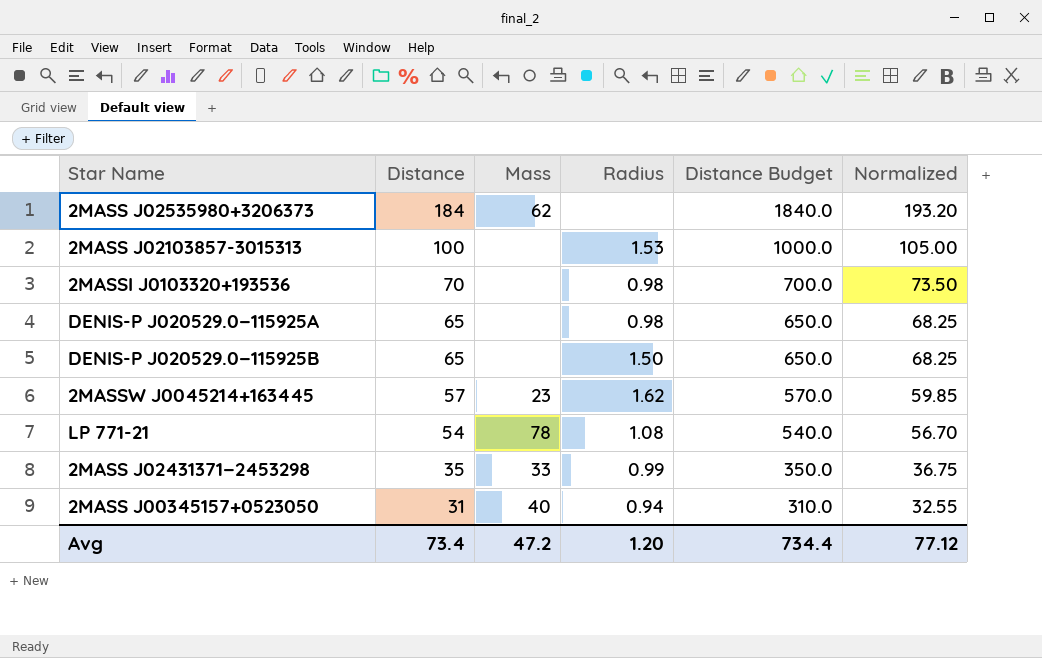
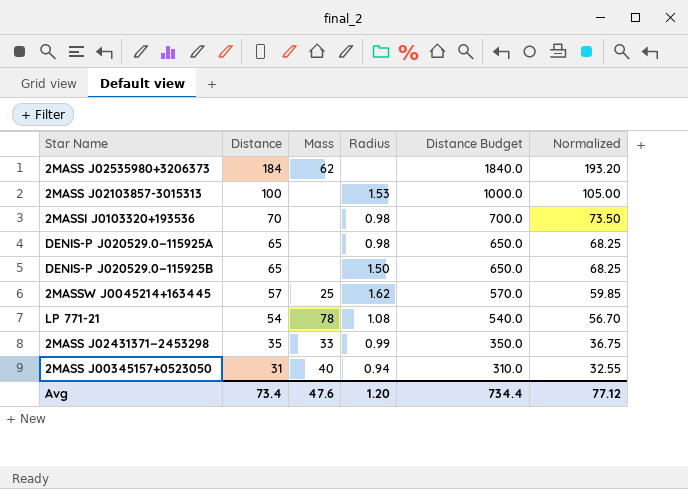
2MASSW J0045214+163445 | Mass: 23 -> 25
Avg | Mass: 47.2 -> 47.6

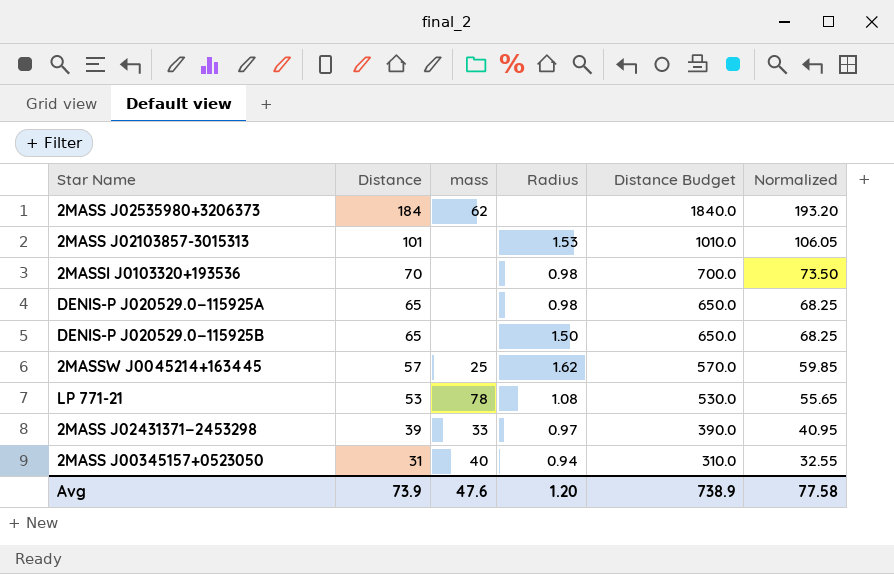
column name: Mass -> mass
2MASS J02103857-3015313 | Distance: 100 -> 101
2MASS J02103857-3015313 | Distance Budget: 1000.0 -> 1010.0
2MASS J02103857-3015313 | Normalized: 105.00 -> 106.05
LP 771-21 | Distance: 54 -> 53
LP 771-21 | Distance Budget: 540.0 -> 530.0
LP 771-21 | Normalized: 56.70 -> 55.65
2MASS J02431371−2453298 | Distance: 35 -> 39
2MASS J02431371−2453298 | Radius: 0.99 -> 0.97
2MASS J02431371−2453298 | Distance Budget: 350.0 -> 390.0
2MASS J02431371−2453298 | Normalized: 36.75 -> 40.95
Avg | Distance: 73.4 -> 73.9
Avg | Distance Budget: 734.4 -> 738.9
Avg | Normalized: 77.12 -> 77.58

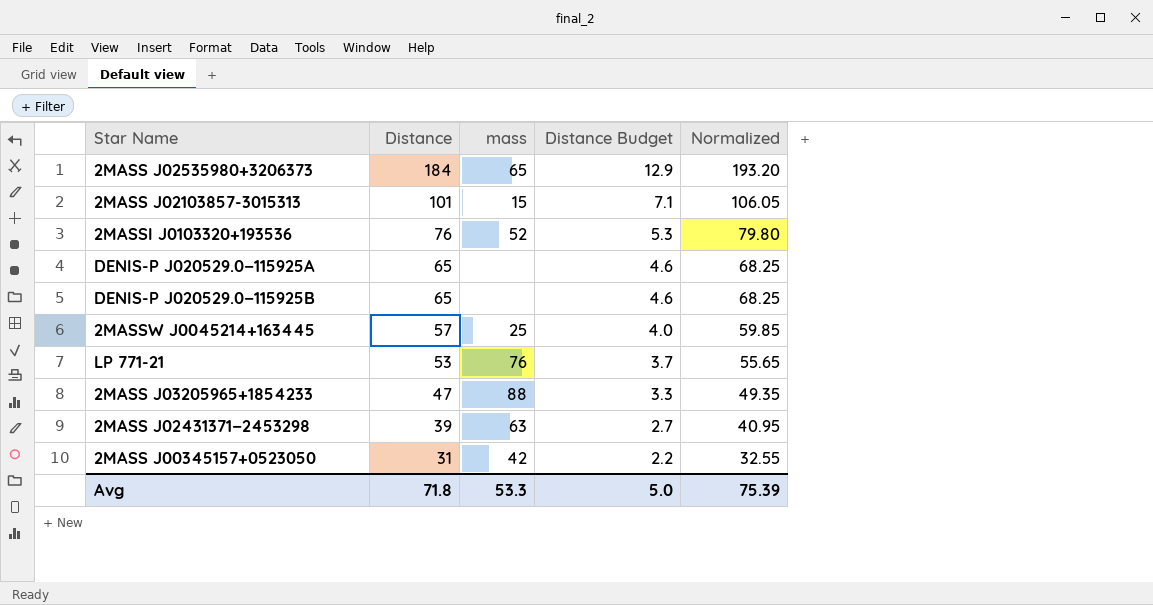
column Radius | position: 4 -> none
column Distance Budget | formula: [Distance] * 10 -> [Distance] * 0.07
2MASS J02535980+3206373 | mass: 62 -> 65
2MASS J02103857-3015313 | mass: none -> 15
2MASSI J0103320+193536 | Distance: 70 -> 76
2MASSI J0103320+193536 | mass: none -> 52
2MASSI J0103320+193536 | Normalized: 73.50 -> 79.80
LP 771-21 | mass: 78 -> 76
row 2MASS J03205965+1854233: none -> 47 | 88 | 3.3 | 49.35
2MASS J02431371−2453298 | mass: 33 -> 63
2MASS J00345157+0523050 | mass: 40 -> 42
Avg | Distance: 73.9 -> 71.8
Avg | mass: 47.6 -> 53.3
Avg | Distance Budget: 738.9 -> 5.0
Avg | Normalized: 77.58 -> 75.39

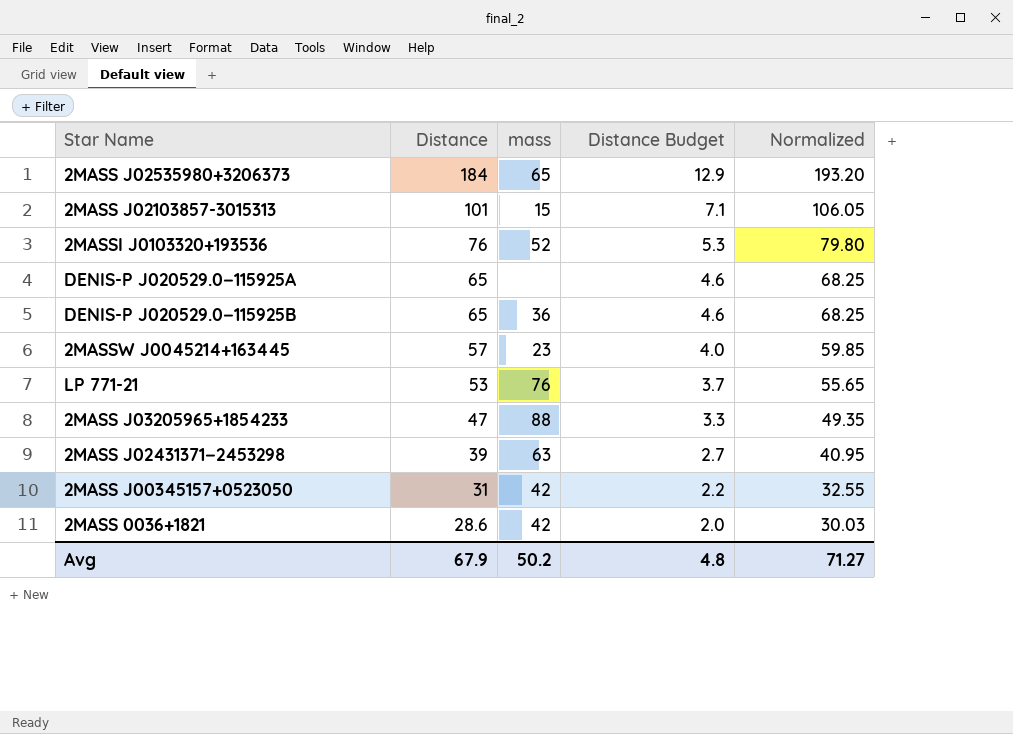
DENIS-P J020529.0−115925B | mass: none -> 36
2MASSW J0045214+163445 | mass: 25 -> 23
row 2MASS 0036+1821: none -> 28.6 | 42 | 2.0 | 30.03
Avg | Distance: 71.8 -> 67.9
Avg | mass: 53.3 -> 50.2
Avg | Distance Budget: 5.0 -> 4.8
Avg | Normalized: 75.39 -> 71.27

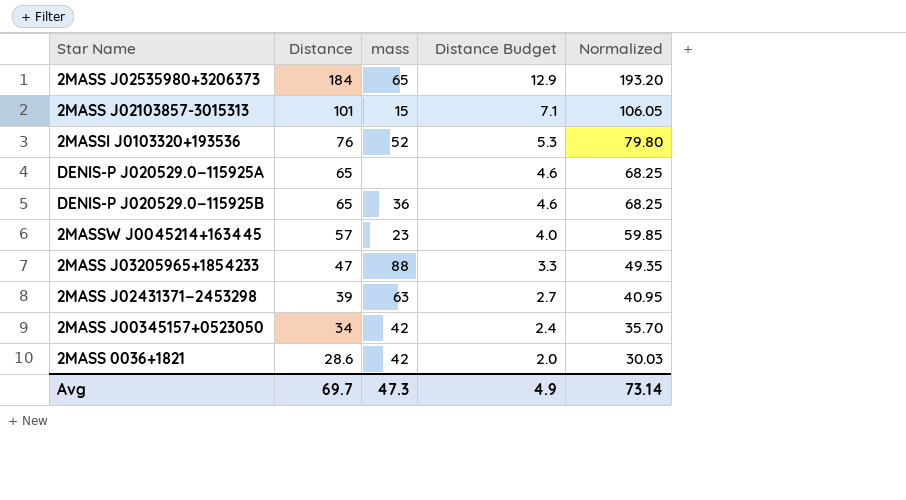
row LP 771-21: 53 | 76 | 3.7 | 55.65 -> none
2MASS J00345157+0523050 | Distance: 31 -> 34
2MASS J00345157+0523050 | Distance Budget: 2.2 -> 2.4
2MASS J00345157+0523050 | Normalized: 32.55 -> 35.70
Avg | Distance: 67.9 -> 69.7
Avg | mass: 50.2 -> 47.3
Avg | Distance Budget: 4.8 -> 4.9
Avg | Normalized: 71.27 -> 73.14

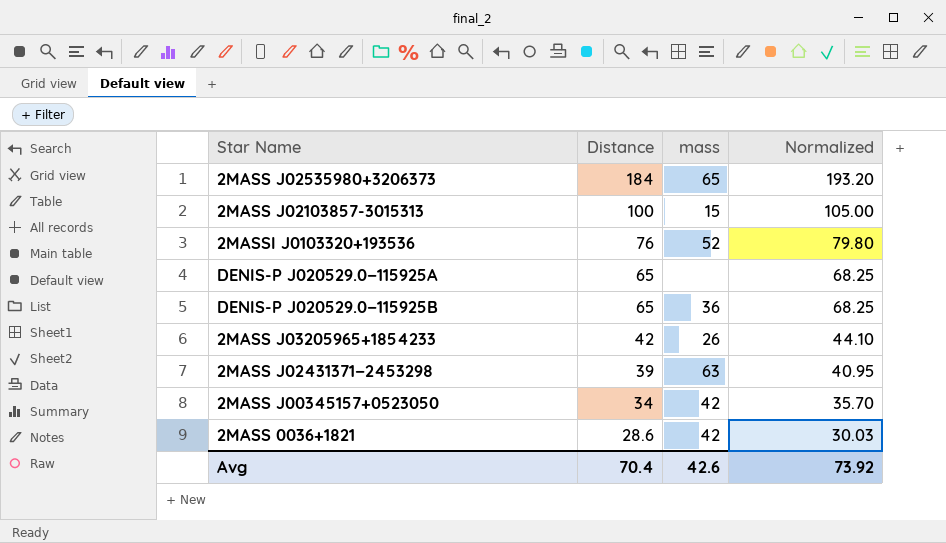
column Distance Budget | formula: [Distance] * 0.07 -> none
row 2MASSW J0045214+163445: 57 | 23 | 4.0 | 59.85 -> none
2MASS J02103857-3015313 | Distance: 101 -> 100
2MASS J02103857-3015313 | Normalized: 106.05 -> 105.00
2MASS J03205965+1854233 | Distance: 47 -> 42
2MASS J03205965+1854233 | mass: 88 -> 26
2MASS J03205965+1854233 | Normalized: 49.35 -> 44.10
Avg | Distance: 69.7 -> 70.4
Avg | mass: 47.3 -> 42.6
Avg | Normalized: 73.14 -> 73.92

